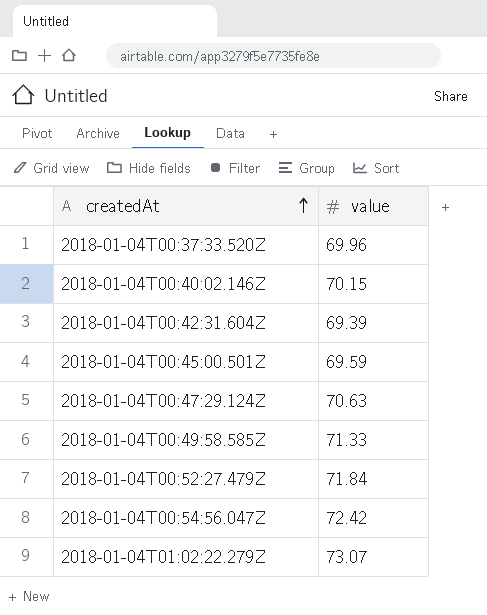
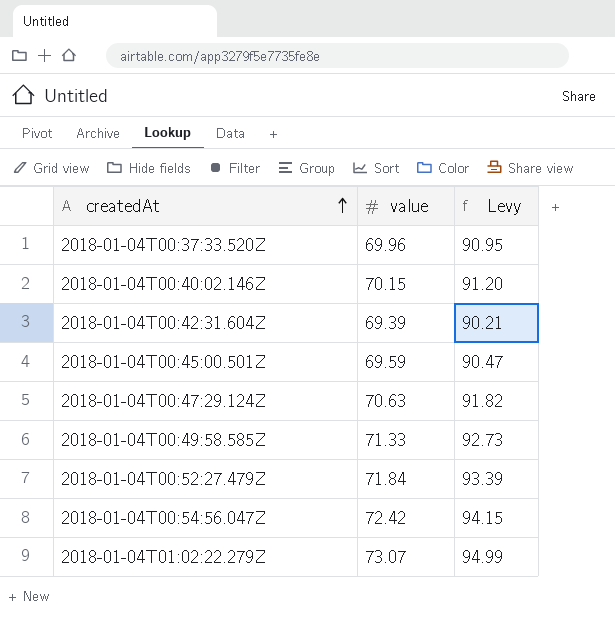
column Levy | formula: none -> [value] * 1.3

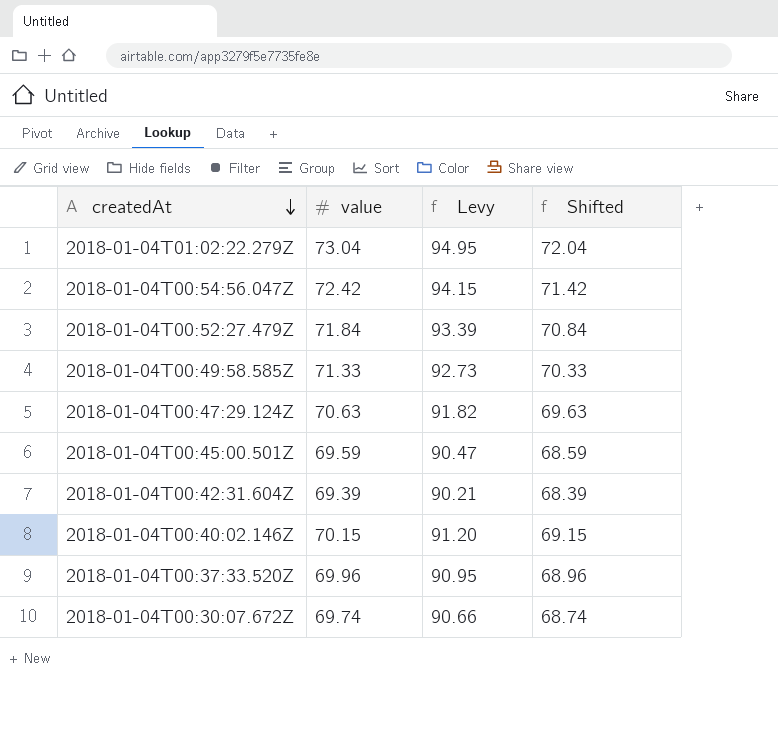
row order: createdAt ascending -> createdAt descending
column Shifted | formula: none -> [value] - 1
2018-01-04T01:02:22.279Z | value: 73.07 -> 73.04
2018-01-04T01:02:22.279Z | Levy: 94.99 -> 94.95
row 2018-01-04T00:30:07.672Z: none -> 69.74 | 90.66 | 68.74

